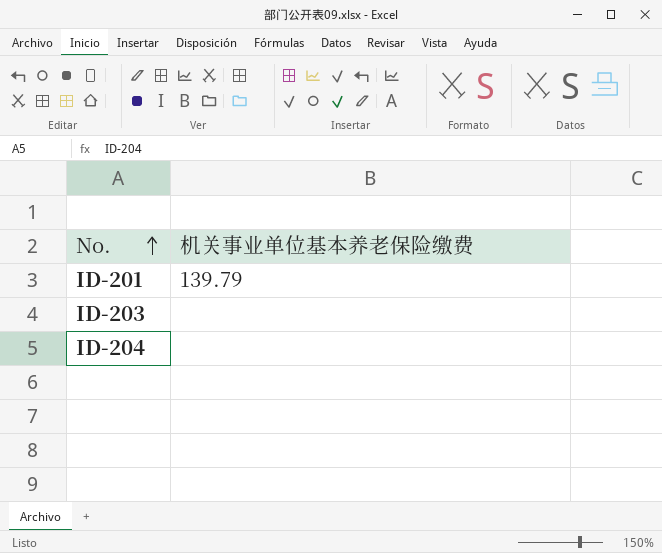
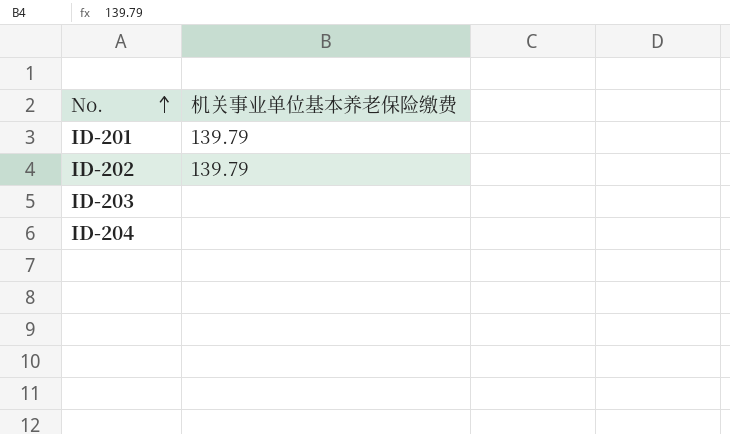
row ID-202: none -> 139.79

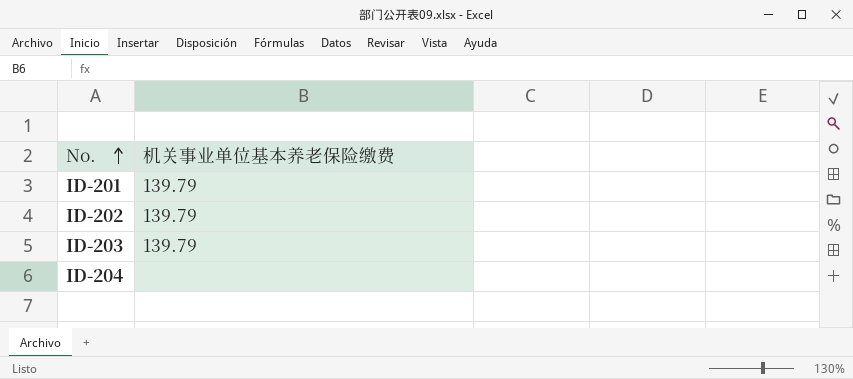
ID-203 | 机关事业单位基本养老保险缴费: none -> 139.79

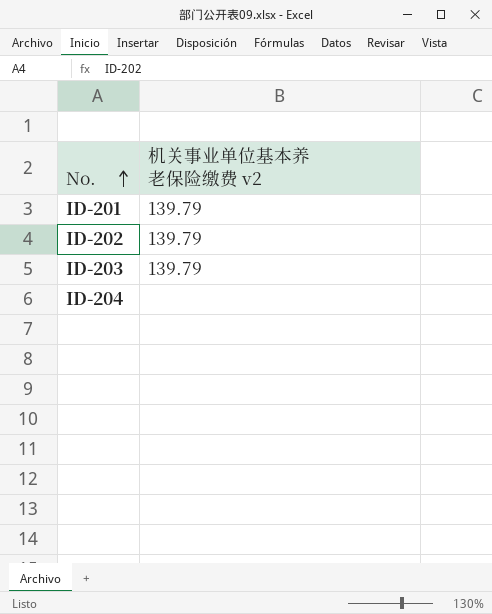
column name: 机关事业单位基本养老保险缴费 -> 机关事业单位基本养老保险缴费 v2

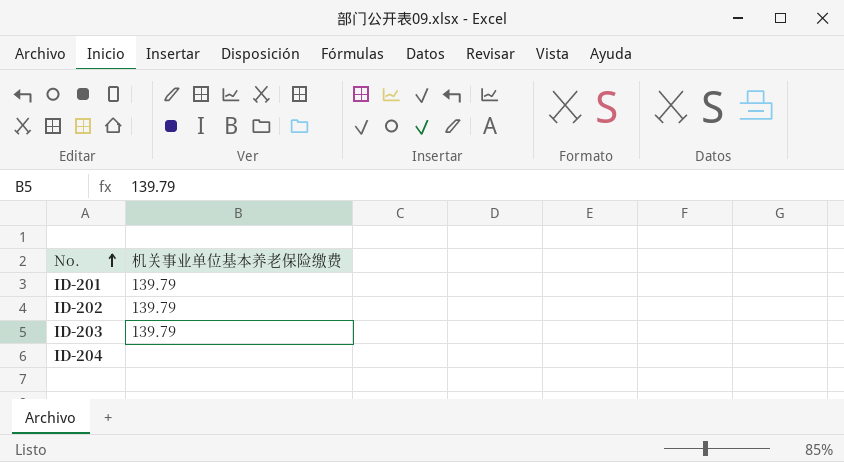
column name: 机关事业单位基本养老保险缴费 v2 -> 机关事业单位基本养老保险缴费

